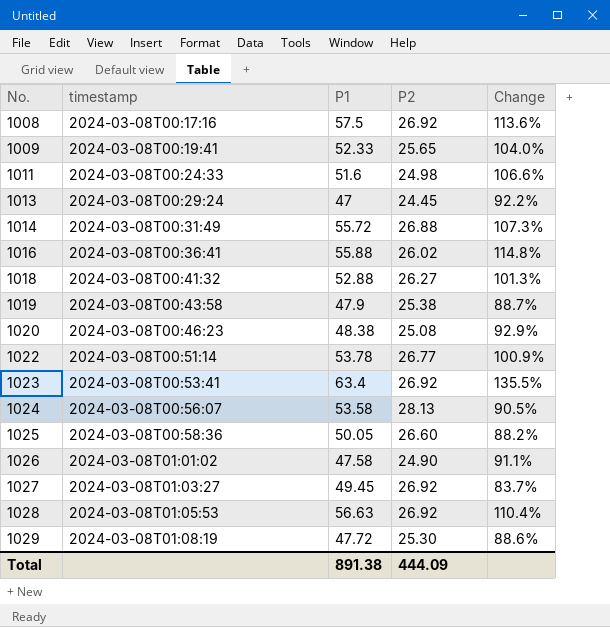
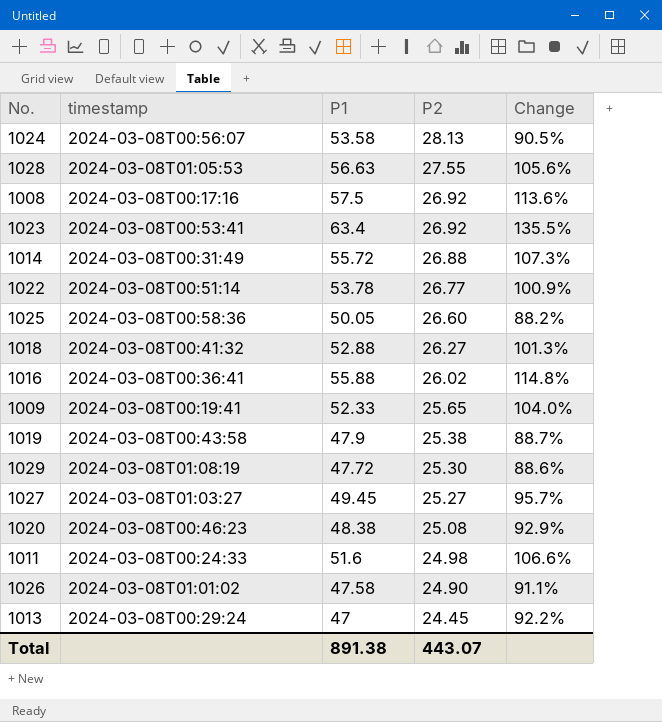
row order: No. ascending -> P2 descending
1028 | P2: 26.92 -> 27.55
1028 | Change: 110.4% -> 105.6%
1027 | P2: 26.92 -> 25.27
1027 | Change: 83.7% -> 95.7%
Total | P2: 444.09 -> 443.07

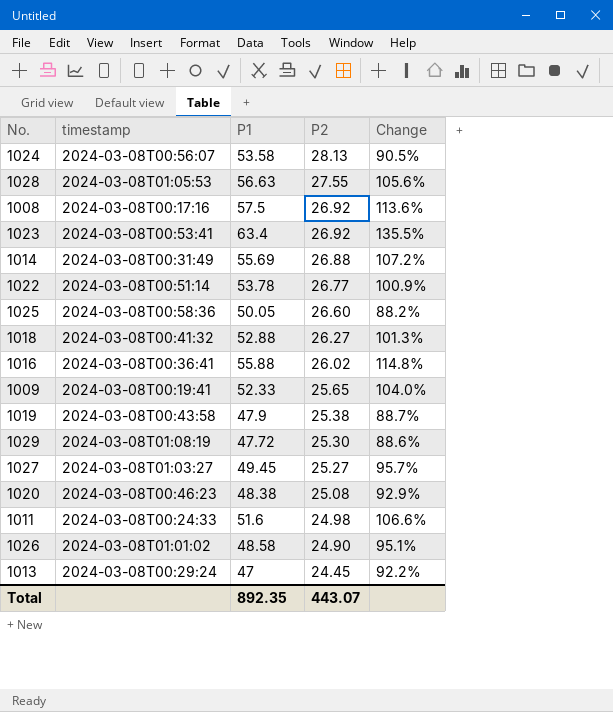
1014 | P1: 55.72 -> 55.69
1014 | Change: 107.3% -> 107.2%
1026 | P1: 47.58 -> 48.58
1026 | Change: 91.1% -> 95.1%
Total | P1: 891.38 -> 892.35

